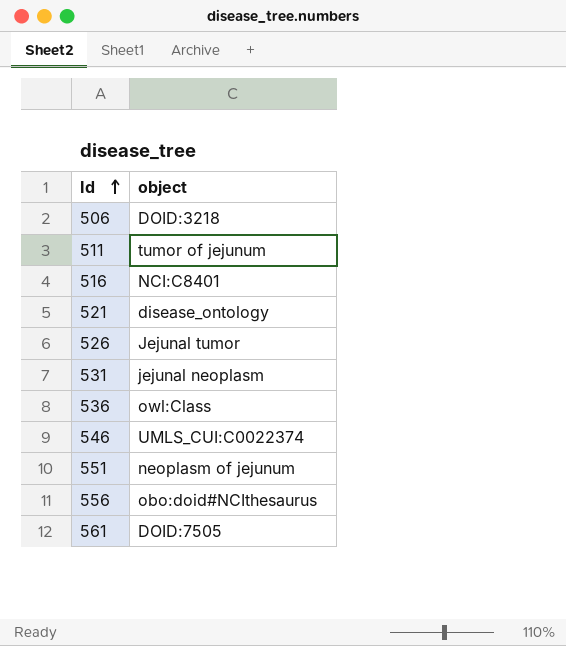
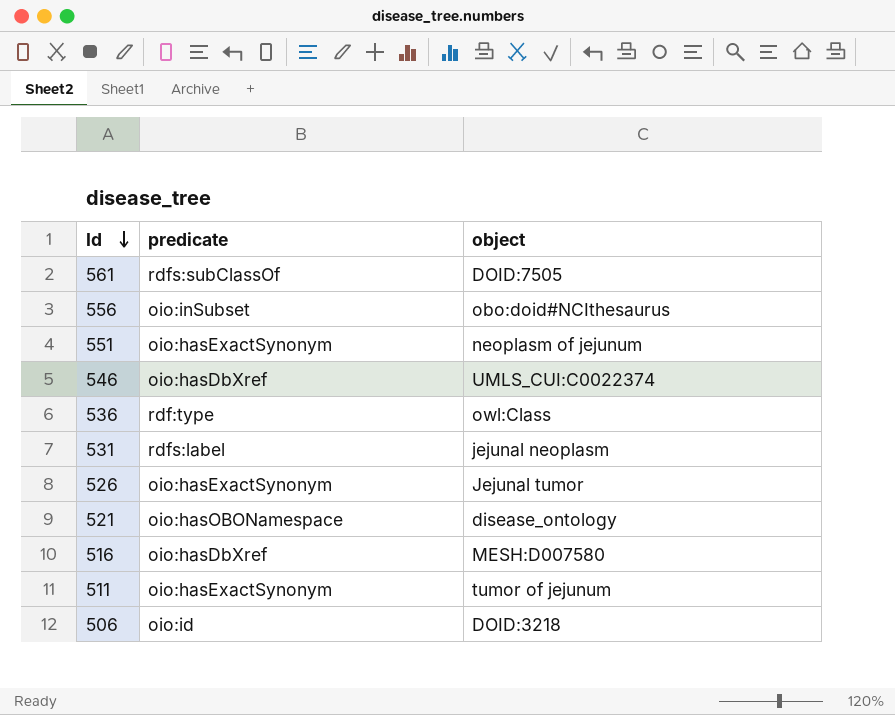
row order: Id ascending -> Id descending
column predicate | position: none -> 2
516 | object: NCI:C8401 -> MESH:D007580

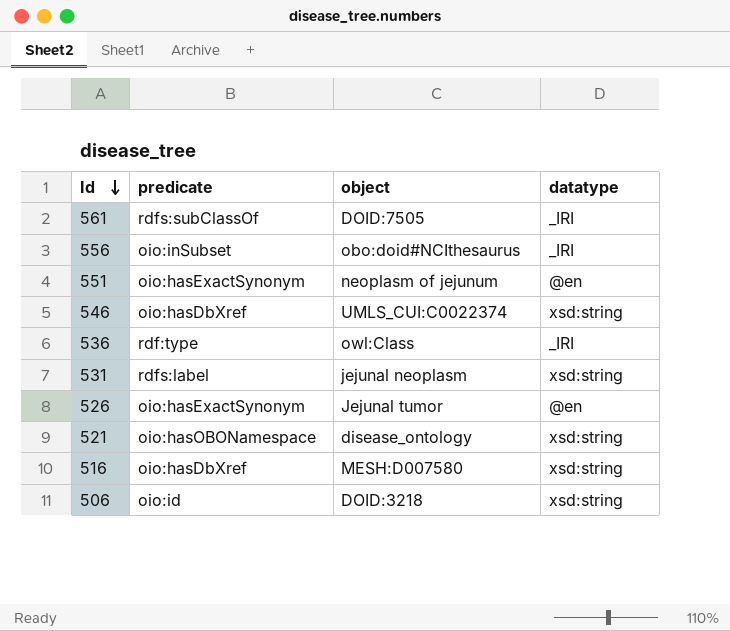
column datatype | position: none -> 4
row 511: oio:hasExactSynonym | tumor of jejunum -> none

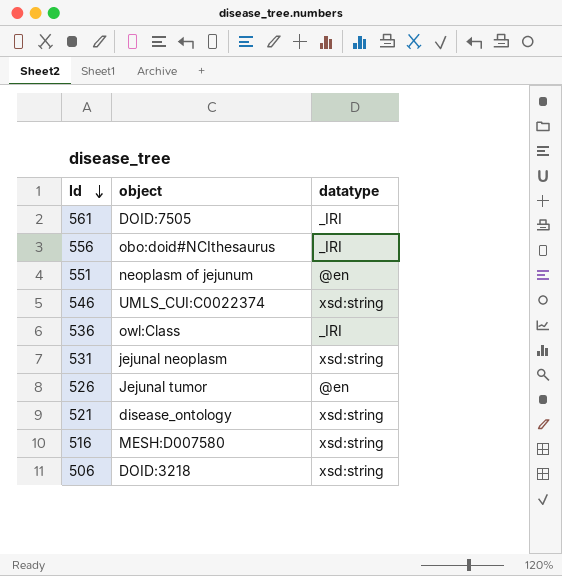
column predicate | position: 2 -> none

